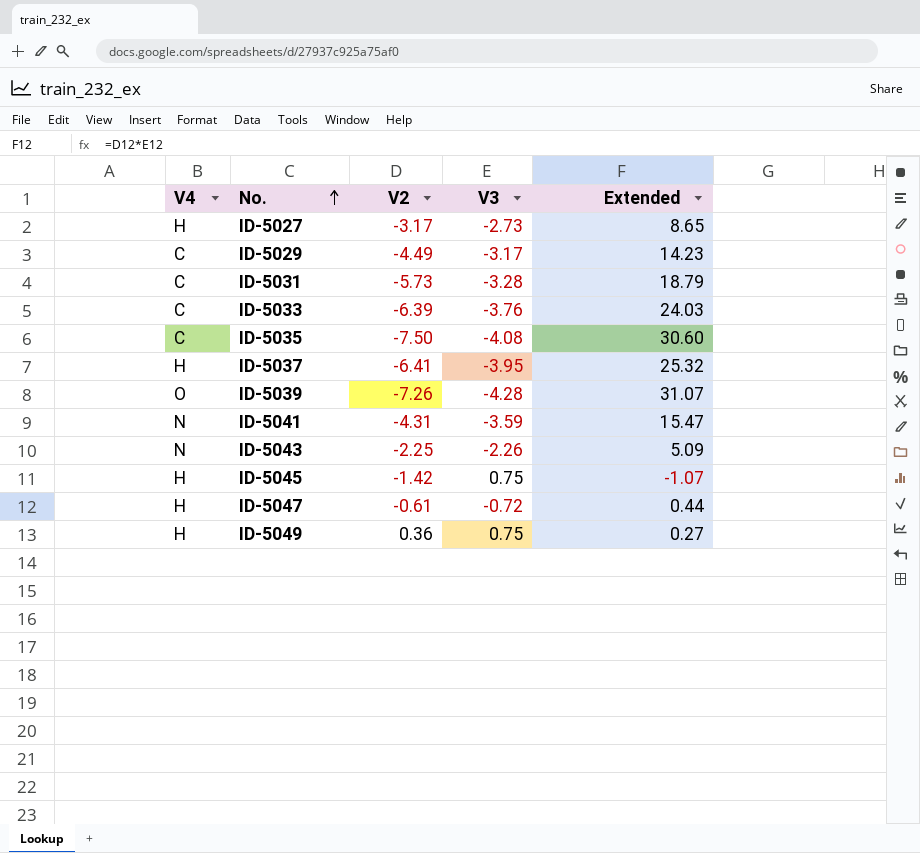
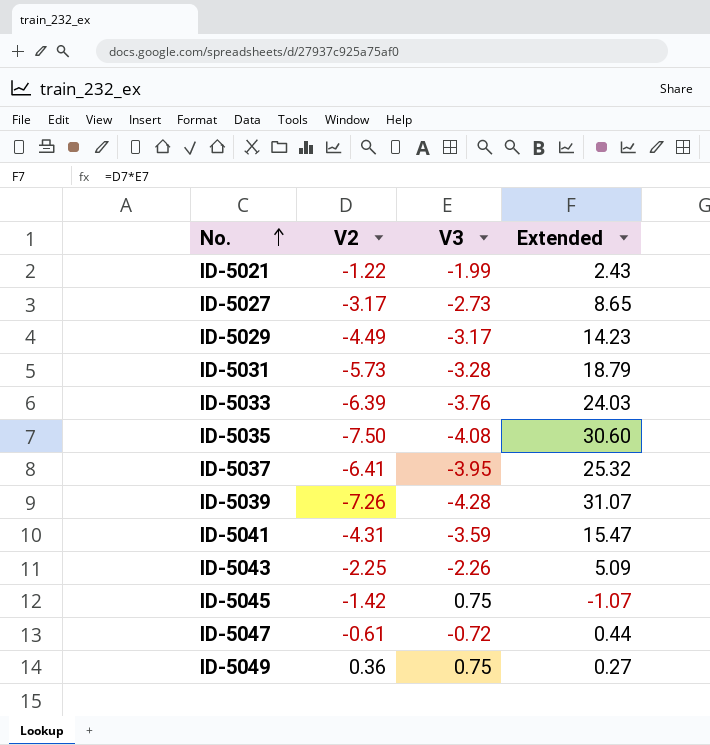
column V4 | position: 1 -> none
row ID-5021: none -> -1.22 | -1.99 | 2.43

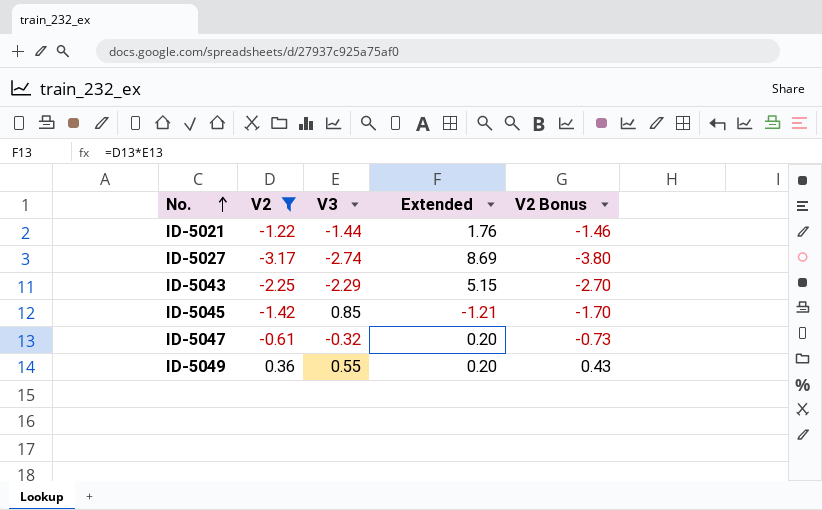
filter: none -> V2 >= -3.17
column V2 Bonus | formula: none -> [V2] * 1.2
ID-5021 | V3: -1.99 -> -1.44
ID-5021 | Extended: 2.43 -> 1.76
ID-5027 | V3: -2.73 -> -2.74
ID-5027 | Extended: 8.65 -> 8.69
ID-5043 | V3: -2.26 -> -2.29
ID-5043 | Extended: 5.09 -> 5.15
ID-5045 | V3: 0.75 -> 0.85
ID-5045 | Extended: -1.07 -> -1.21
ID-5047 | V3: -0.72 -> -0.32
ID-5047 | Extended: 0.44 -> 0.20
ID-5049 | V3: 0.75 -> 0.55
ID-5049 | Extended: 0.27 -> 0.20

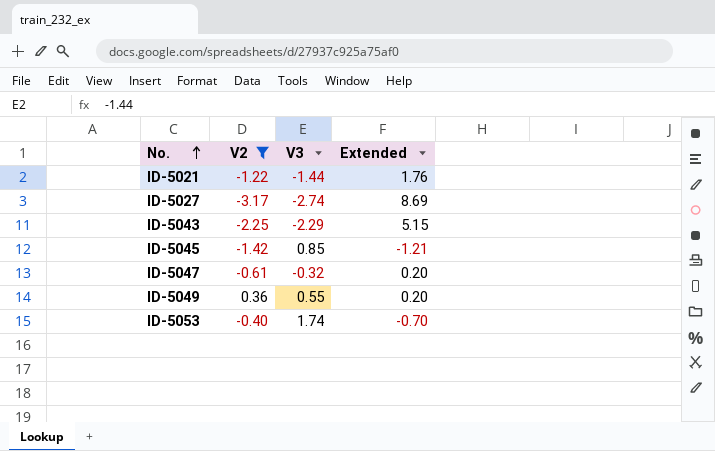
column V2 Bonus | formula: [V2] * 1.2 -> none
row ID-5053: none -> -0.40 | 1.74 | -0.70

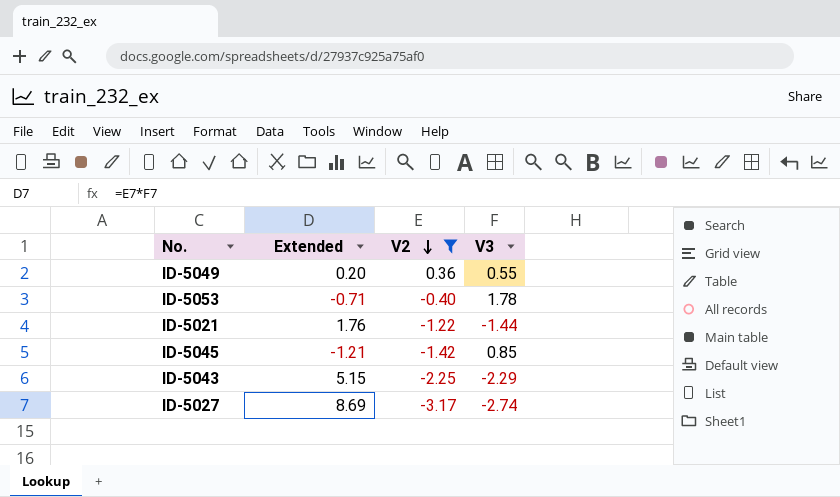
row order: No. ascending -> V2 descending
column Extended | position: 4 -> 2
row ID-5047: -0.61 | -0.32 | 0.20 -> none
ID-5053 | Extended: -0.70 -> -0.71
ID-5053 | V3: 1.74 -> 1.78

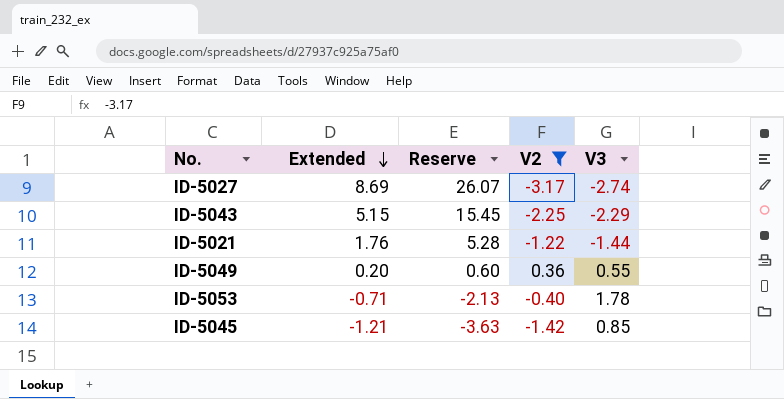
row order: V2 descending -> Extended descending
column Reserve | formula: none -> [Extended] * 3

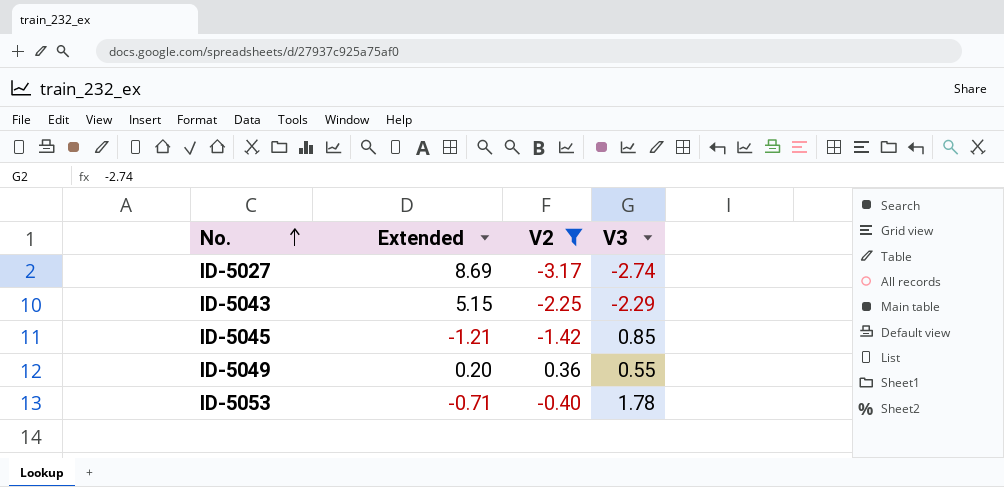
row order: Extended descending -> No. ascending
column Reserve | formula: [Extended] * 3 -> none
row ID-5021: 1.76 | 5.28 | -1.22 | -1.44 -> none

